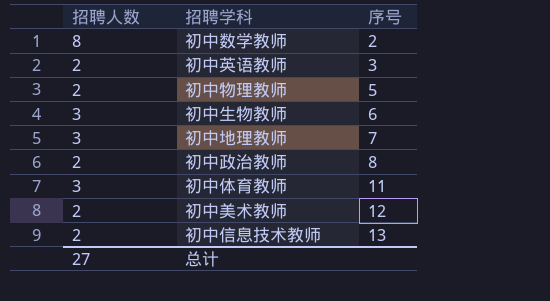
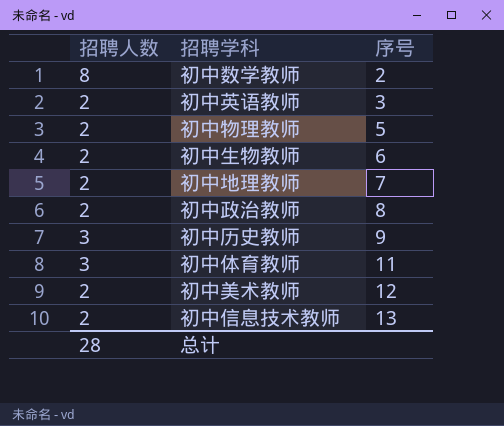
初中生物教师 | 招聘人数: 3 -> 2
初中地理教师 | 招聘人数: 3 -> 2
row 初中历史教师: none -> 3 | 9
总计 | 招聘人数: 27 -> 28

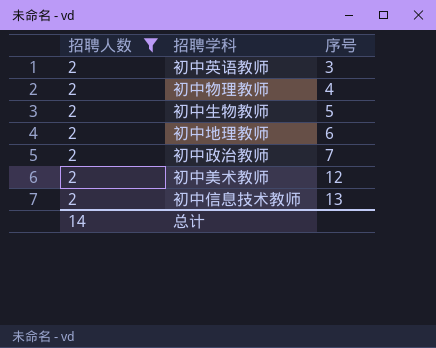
filter: none -> 招聘人数 = 2
初中物理教师 | 序号: 5 -> 4
初中生物教师 | 序号: 6 -> 5
初中地理教师 | 序号: 7 -> 6
初中政治教师 | 序号: 8 -> 7
总计 | 招聘人数: 28 -> 14

